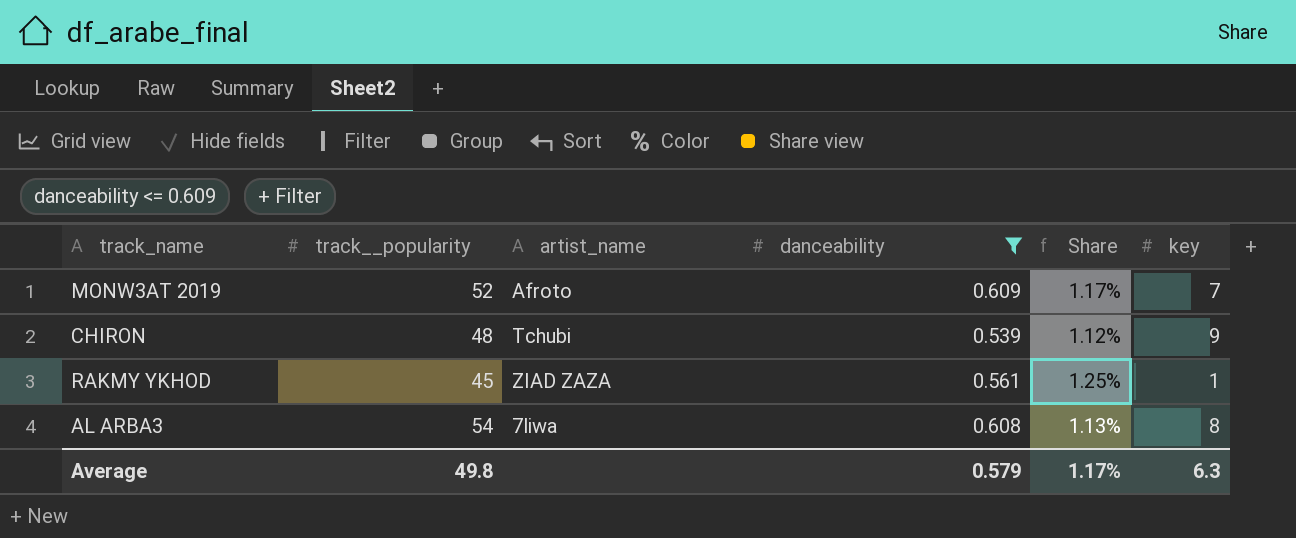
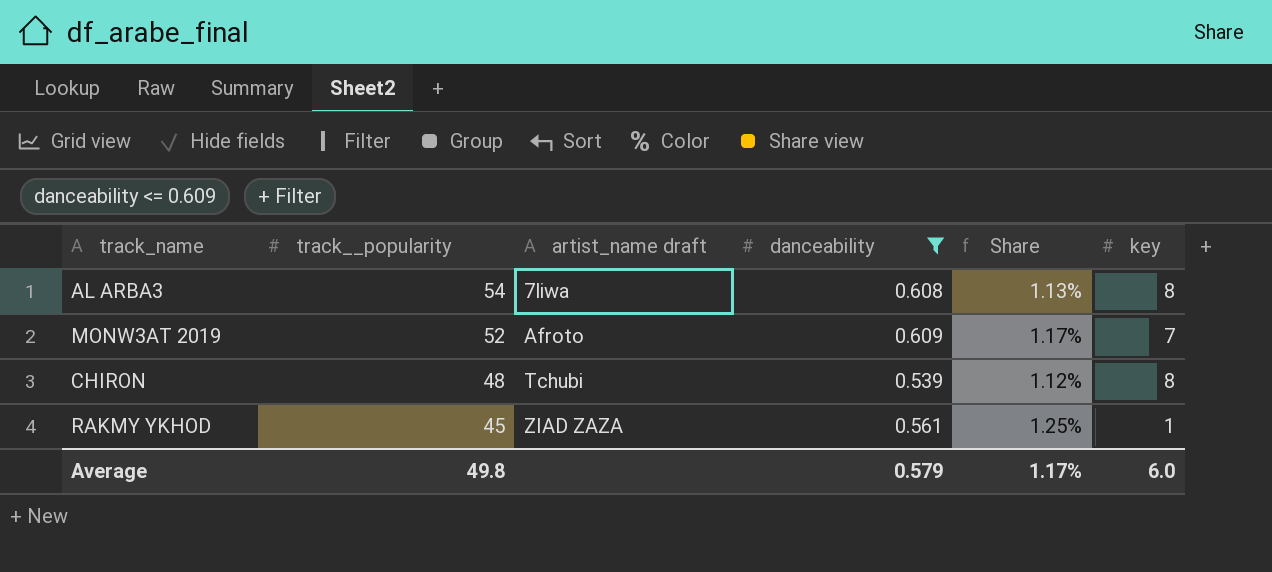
row order: none -> track__popularity descending
column name: artist_name -> artist_name draft
CHIRON | key: 9 -> 8
Average | key: 6.3 -> 6.0

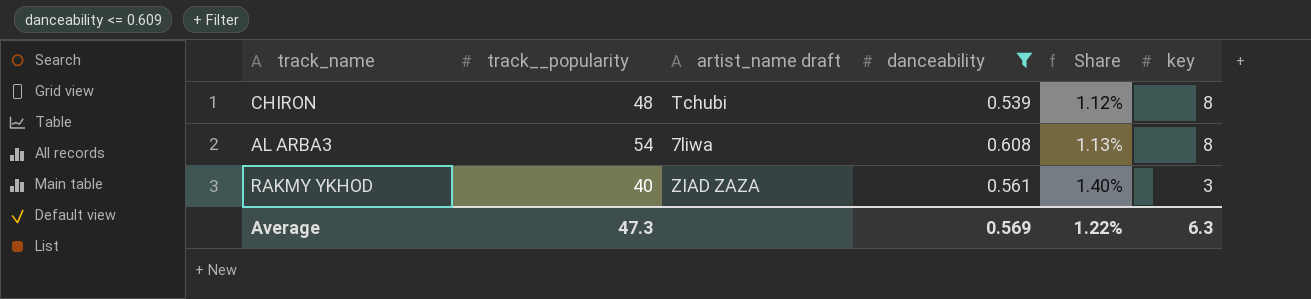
row order: track__popularity descending -> Share ascending
row MONW3AT 2019: 52 | Afroto | 0.609 | 1.17% | 7 -> none
RAKMY YKHOD | track__popularity: 45 -> 40
RAKMY YKHOD | Share: 1.25% -> 1.40%
RAKMY YKHOD | key: 1 -> 3
Average | track__popularity: 49.8 -> 47.3
Average | danceability: 0.579 -> 0.569
Average | Share: 1.17% -> 1.22%
Average | key: 6.0 -> 6.3

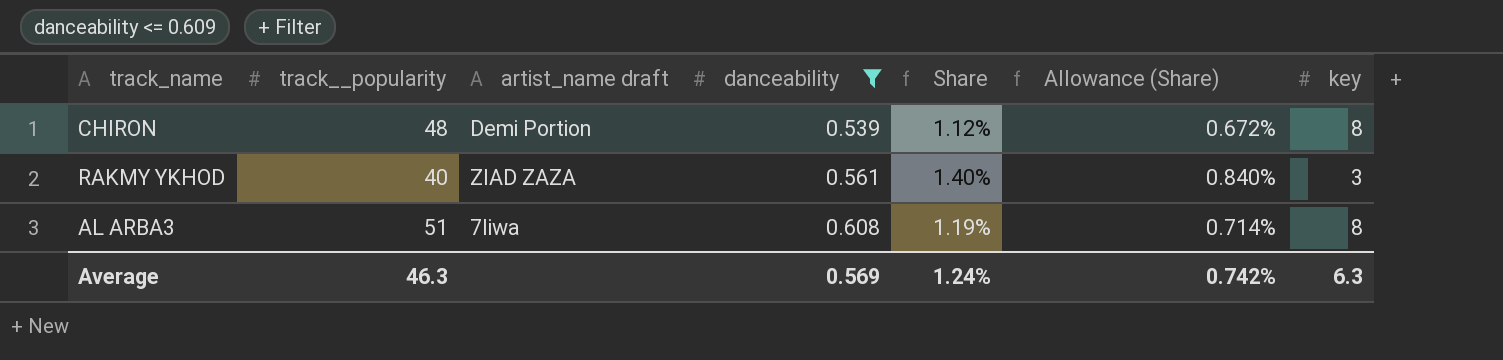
row order: Share ascending -> danceability ascending
column Allowance (Share) | formula: none -> [Share] * 0.6
CHIRON | artist_name draft: Tchubi -> Demi Portion
AL ARBA3 | track__popularity: 54 -> 51
AL ARBA3 | Share: 1.13% -> 1.19%
Average | track__popularity: 47.3 -> 46.3
Average | Share: 1.22% -> 1.24%

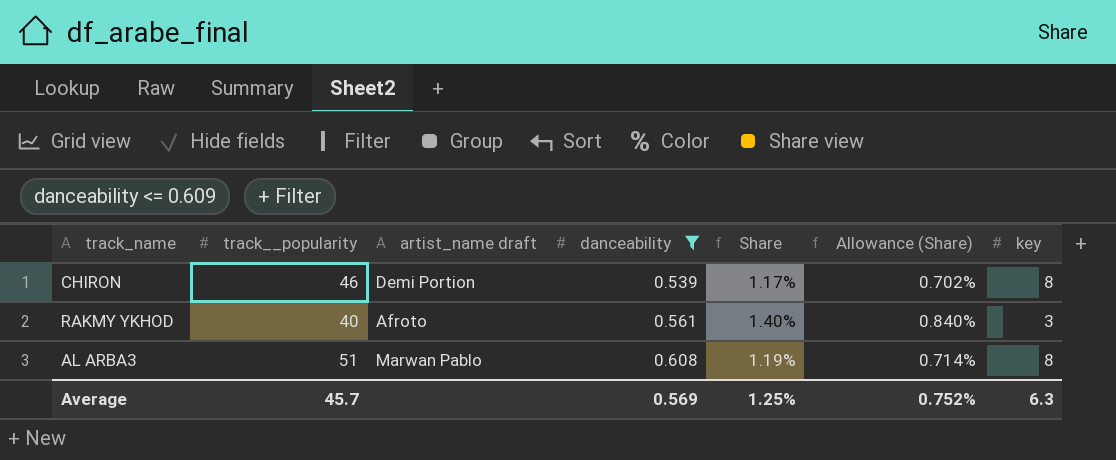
CHIRON | track__popularity: 48 -> 46
CHIRON | Share: 1.12% -> 1.17%
CHIRON | Allowance (Share): 0.672% -> 0.702%
RAKMY YKHOD | artist_name draft: ZIAD ZAZA -> Afroto
AL ARBA3 | artist_name draft: 7liwa -> Marwan Pablo
Average | track__popularity: 46.3 -> 45.7
Average | Share: 1.24% -> 1.25%
Average | Allowance (Share): 0.742% -> 0.752%

